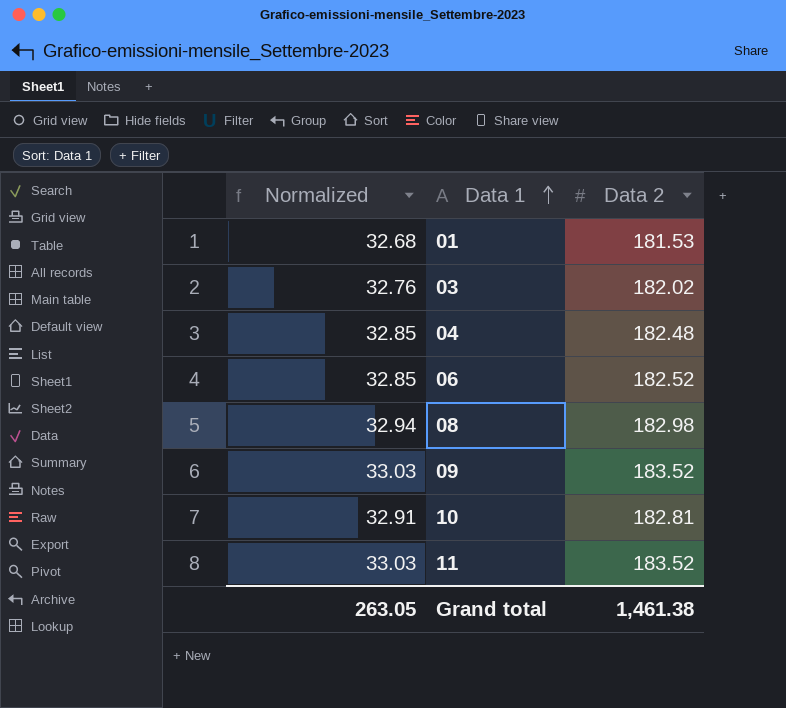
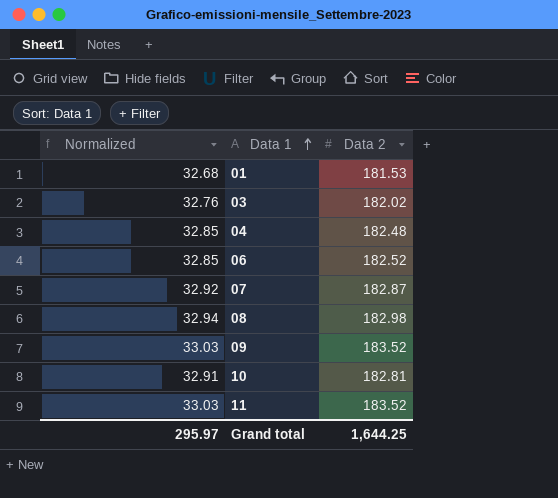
row 07: none -> 32.92 | 182.87
Grand total | Normalized: 263.05 -> 295.97
Grand total | Data 2: 1,461.38 -> 1,644.25

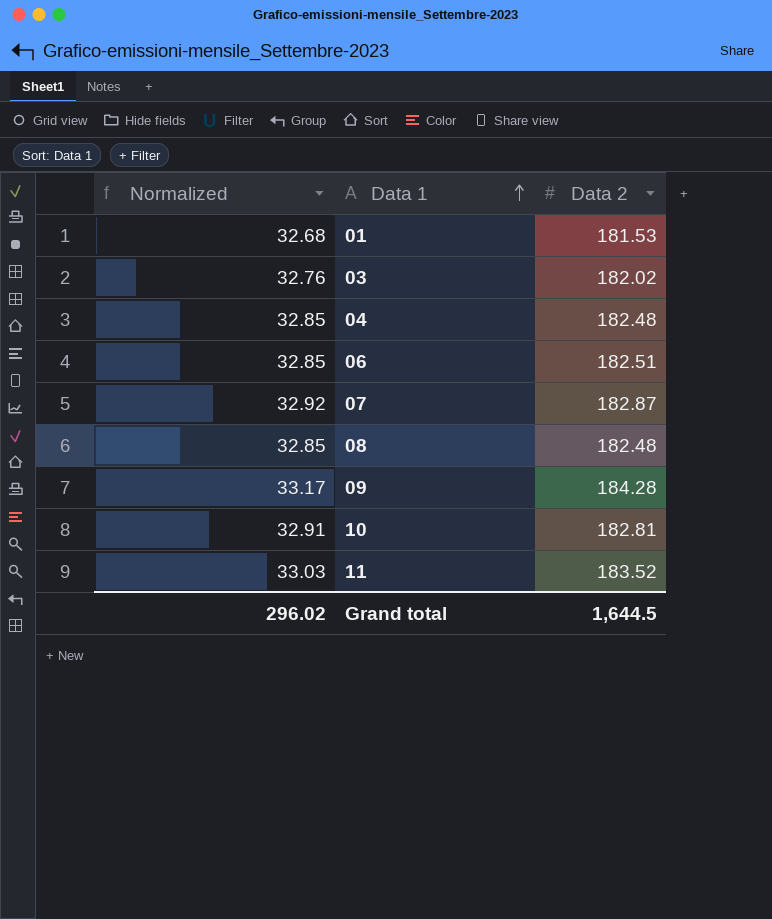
06 | Data 2: 182.52 -> 182.51
08 | Normalized: 32.94 -> 32.85
08 | Data 2: 182.98 -> 182.48
09 | Normalized: 33.03 -> 33.17
09 | Data 2: 183.52 -> 184.28
Grand total | Normalized: 295.97 -> 296.02
Grand total | Data 2: 1,644.25 -> 1,644.5

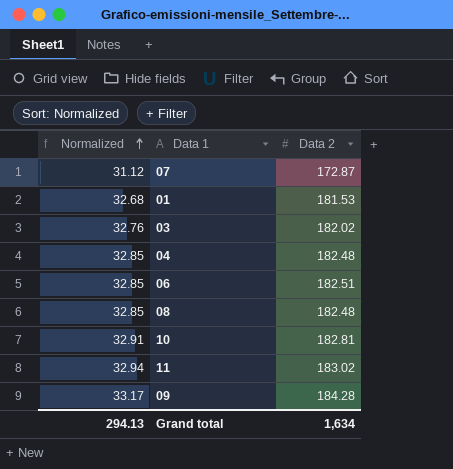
row order: Data 1 ascending -> Normalized ascending
07 | Normalized: 32.92 -> 31.12
07 | Data 2: 182.87 -> 172.87
11 | Normalized: 33.03 -> 32.94
11 | Data 2: 183.52 -> 183.02
Grand total | Normalized: 296.02 -> 294.13
Grand total | Data 2: 1,644.5 -> 1,634

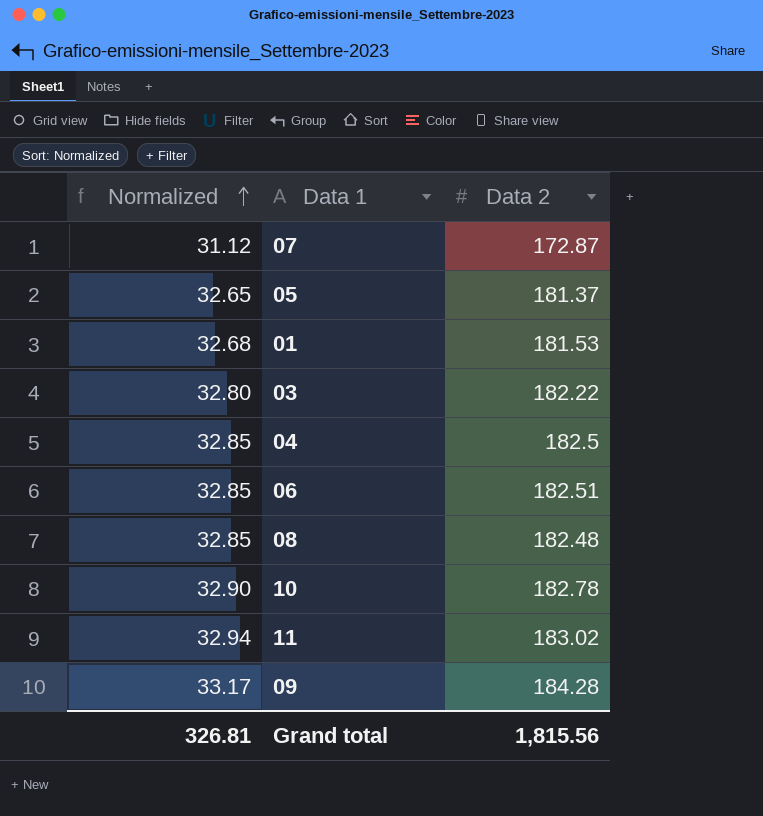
row 05: none -> 32.65 | 181.37
03 | Normalized: 32.76 -> 32.80
03 | Data 2: 182.02 -> 182.22
04 | Data 2: 182.48 -> 182.5
10 | Normalized: 32.91 -> 32.90
10 | Data 2: 182.81 -> 182.78
Grand total | Normalized: 294.13 -> 326.81
Grand total | Data 2: 1,634 -> 1,815.56

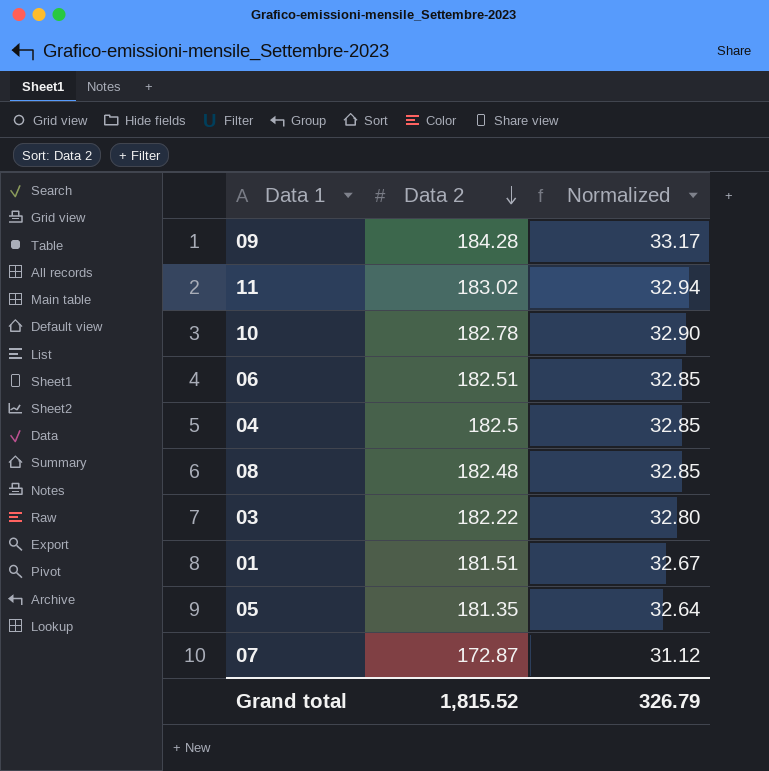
row order: Normalized ascending -> Data 2 descending
column Normalized | position: 1 -> 3
01 | Data 2: 181.53 -> 181.51
01 | Normalized: 32.68 -> 32.67
05 | Data 2: 181.37 -> 181.35
05 | Normalized: 32.65 -> 32.64
Grand total | Data 2: 1,815.56 -> 1,815.52
Grand total | Normalized: 326.81 -> 326.79

